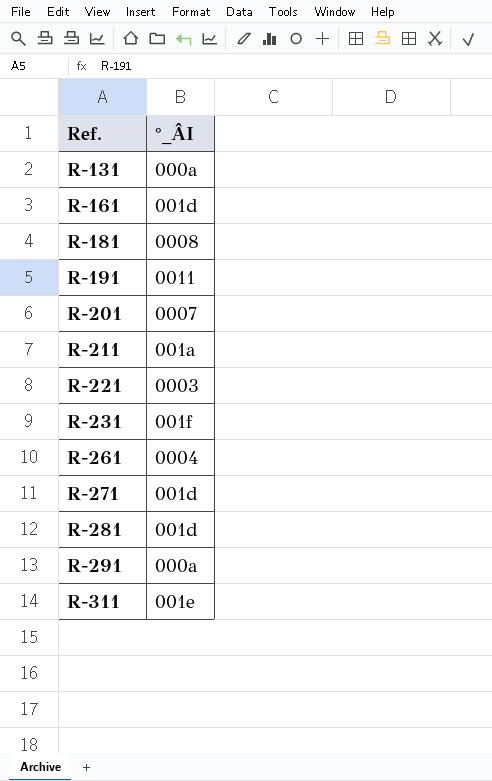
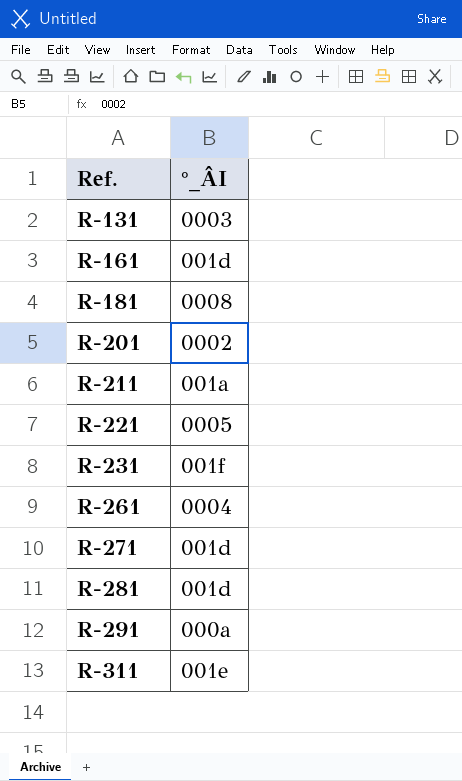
row R-191: 0011 -> none
R-131 | °_ÂI: 000a -> 0003
R-201 | °_ÂI: 0007 -> 0002
R-221 | °_ÂI: 0003 -> 0005

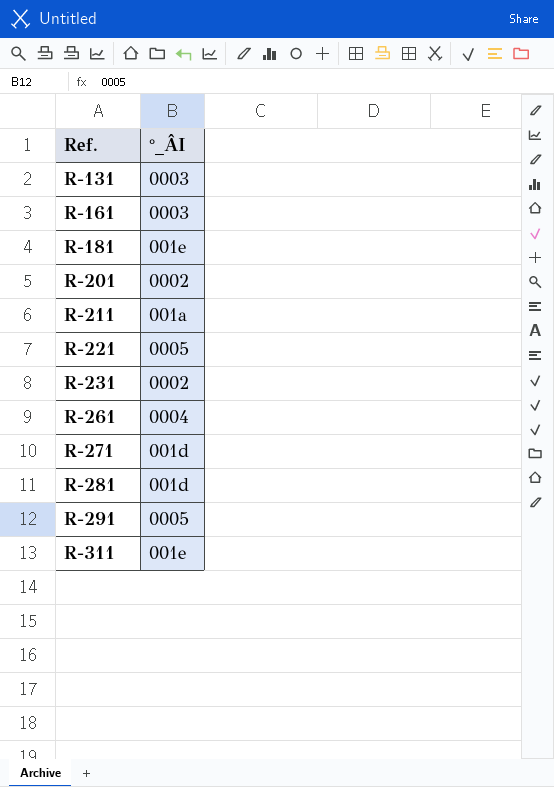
R-161 | °_ÂI: 001d -> 0003
R-181 | °_ÂI: 0008 -> 001e
R-231 | °_ÂI: 001f -> 0002
R-291 | °_ÂI: 000a -> 0005

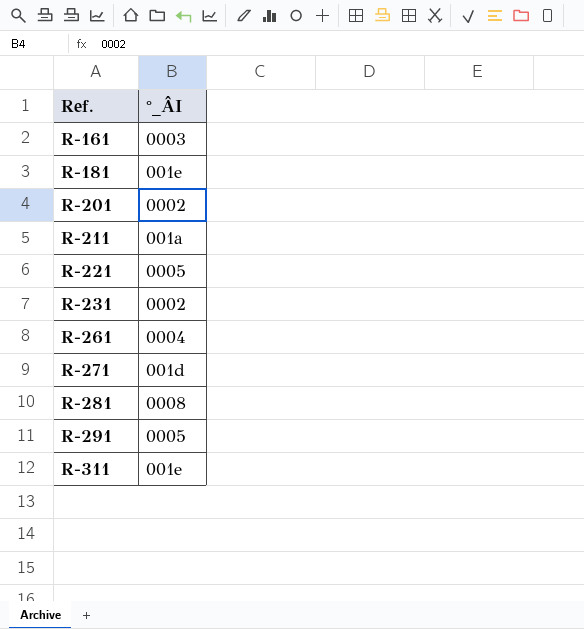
row R-131: 0003 -> none
R-281 | °_ÂI: 001d -> 0008

